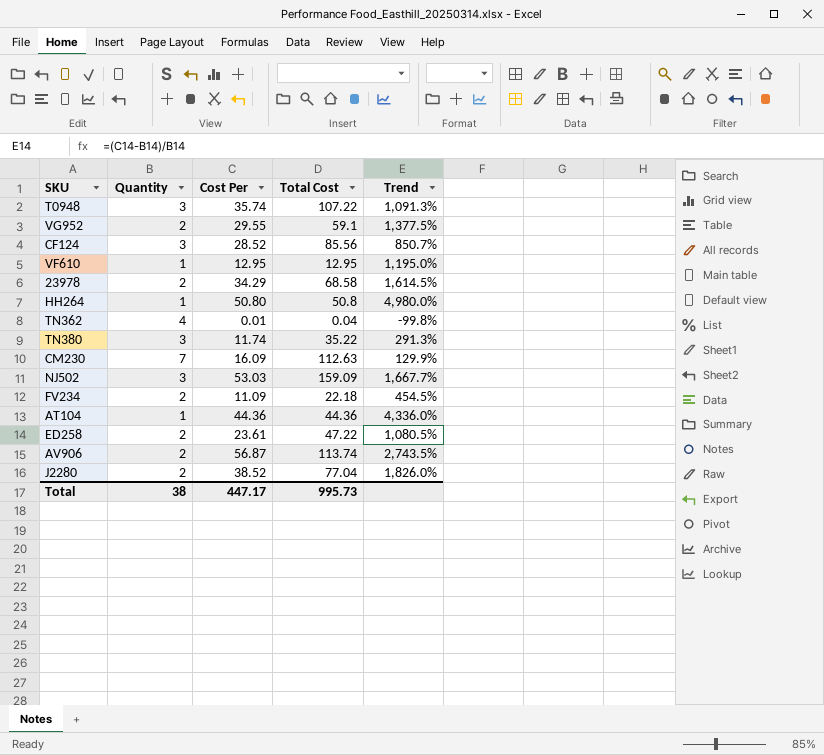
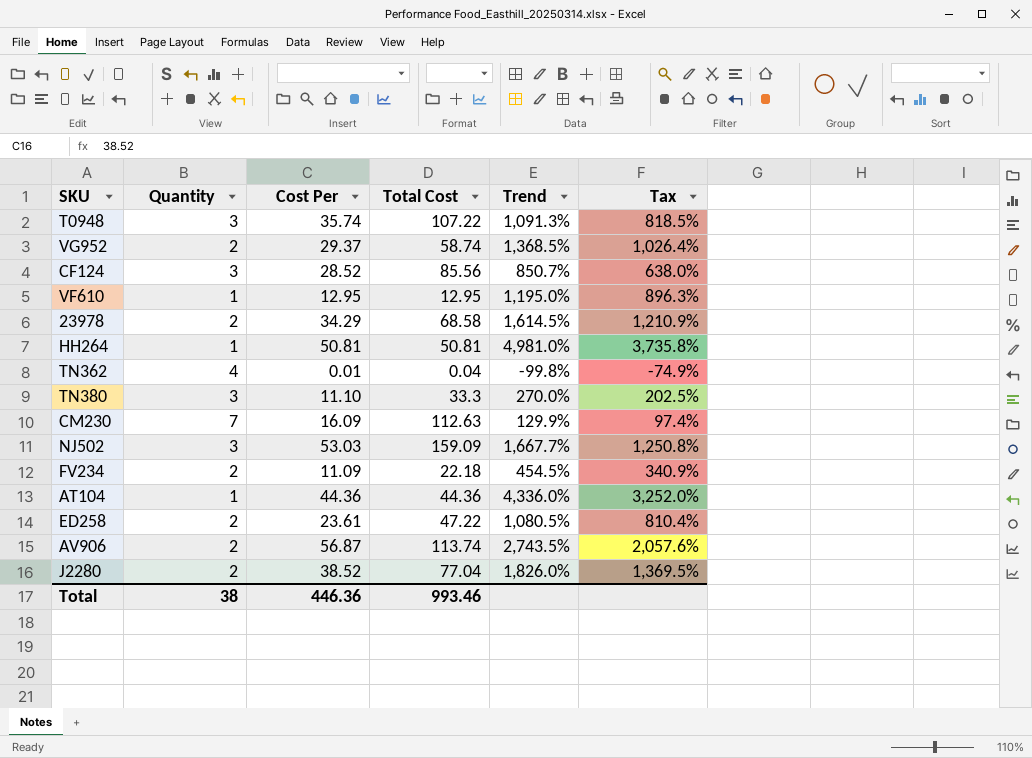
column Tax | formula: none -> [Trend] * 0.75
VG952 | Cost Per: 29.55 -> 29.37
VG952 | Total Cost: 59.1 -> 58.74
VG952 | Trend: 1,377.5% -> 1,368.5%
HH264 | Cost Per: 50.80 -> 50.81
HH264 | Total Cost: 50.8 -> 50.81
HH264 | Trend: 4,980.0% -> 4,981.0%
TN380 | Cost Per: 11.74 -> 11.10
TN380 | Total Cost: 35.22 -> 33.3
TN380 | Trend: 291.3% -> 270.0%
Total | Cost Per: 447.17 -> 446.36
Total | Total Cost: 995.73 -> 993.46

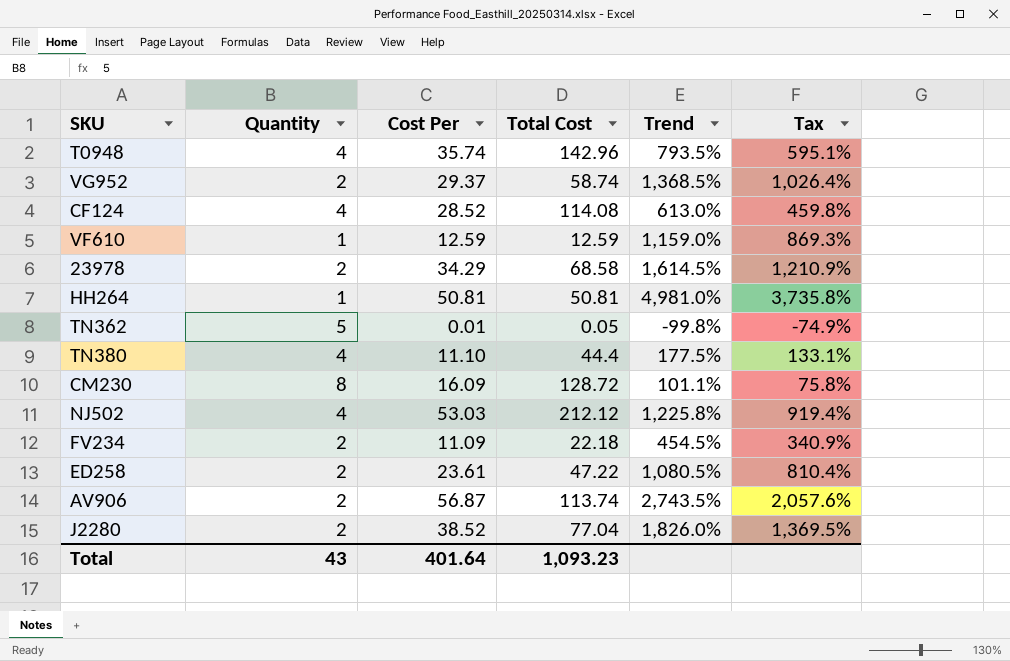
row AT104: 1 | 44.36 | 44.36 | 4,336.0% | 3,252.0% -> none
T0948 | Quantity: 3 -> 4
T0948 | Total Cost: 107.22 -> 142.96
T0948 | Trend: 1,091.3% -> 793.5%
T0948 | Tax: 818.5% -> 595.1%
CF124 | Quantity: 3 -> 4
CF124 | Total Cost: 85.56 -> 114.08
CF124 | Trend: 850.7% -> 613.0%
CF124 | Tax: 638.0% -> 459.8%
VF610 | Cost Per: 12.95 -> 12.59
VF610 | Total Cost: 12.95 -> 12.59
VF610 | Trend: 1,195.0% -> 1,159.0%
VF610 | Tax: 896.3% -> 869.3%
TN362 | Quantity: 4 -> 5
TN362 | Total Cost: 0.04 -> 0.05
TN380 | Quantity: 3 -> 4
TN380 | Total Cost: 33.3 -> 44.4
TN380 | Trend: 270.0% -> 177.5%
TN380 | Tax: 202.5% -> 133.1%
CM230 | Quantity: 7 -> 8
CM230 | Total Cost: 112.63 -> 128.72
CM230 | Trend: 129.9% -> 101.1%
CM230 | Tax: 97.4% -> 75.8%
NJ502 | Quantity: 3 -> 4
NJ502 | Total Cost: 159.09 -> 212.12
NJ502 | Trend: 1,667.7% -> 1,225.8%
NJ502 | Tax: 1,250.8% -> 919.4%
Total | Quantity: 38 -> 43
Total | Cost Per: 446.36 -> 401.64
Total | Total Cost: 993.46 -> 1,093.23

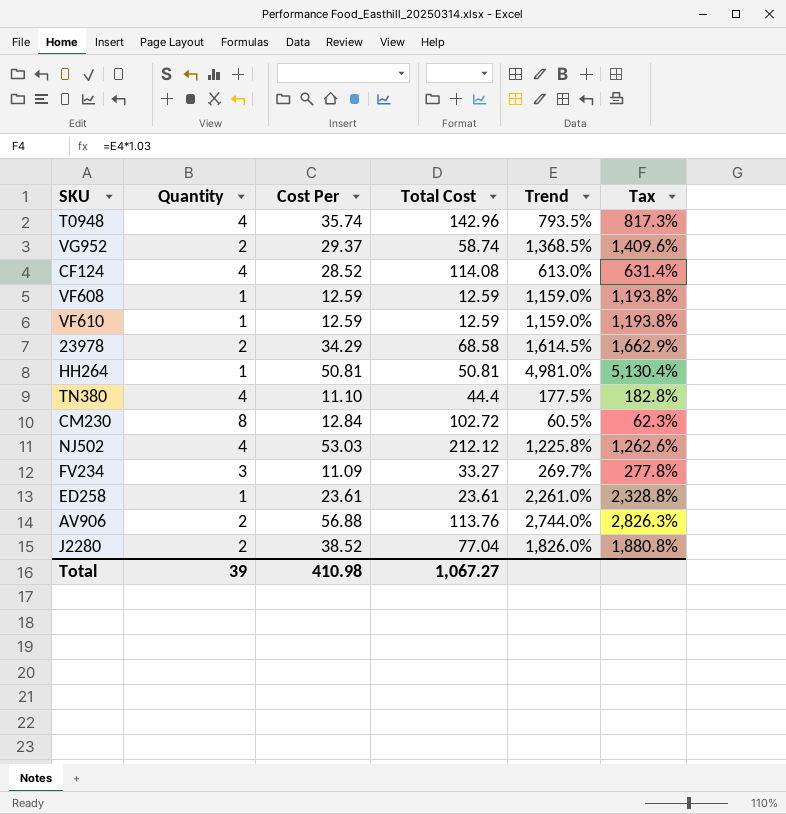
column Tax | formula: [Trend] * 0.75 -> [Trend] * 1.03
row TN362: 5 | 0.01 | 0.05 | -99.8% | -74.9% -> none
row VF608: none -> 1 | 12.59 | 12.59 | 1,159.0% | 1,193.8%
CM230 | Cost Per: 16.09 -> 12.84
CM230 | Total Cost: 128.72 -> 102.72
CM230 | Trend: 101.1% -> 60.5%
FV234 | Quantity: 2 -> 3
FV234 | Total Cost: 22.18 -> 33.27
FV234 | Trend: 454.5% -> 269.7%
ED258 | Quantity: 2 -> 1
ED258 | Total Cost: 47.22 -> 23.61
ED258 | Trend: 1,080.5% -> 2,261.0%
AV906 | Cost Per: 56.87 -> 56.88
AV906 | Total Cost: 113.74 -> 113.76
AV906 | Trend: 2,743.5% -> 2,744.0%
Total | Quantity: 43 -> 39
Total | Cost Per: 401.64 -> 410.98
Total | Total Cost: 1,093.23 -> 1,067.27

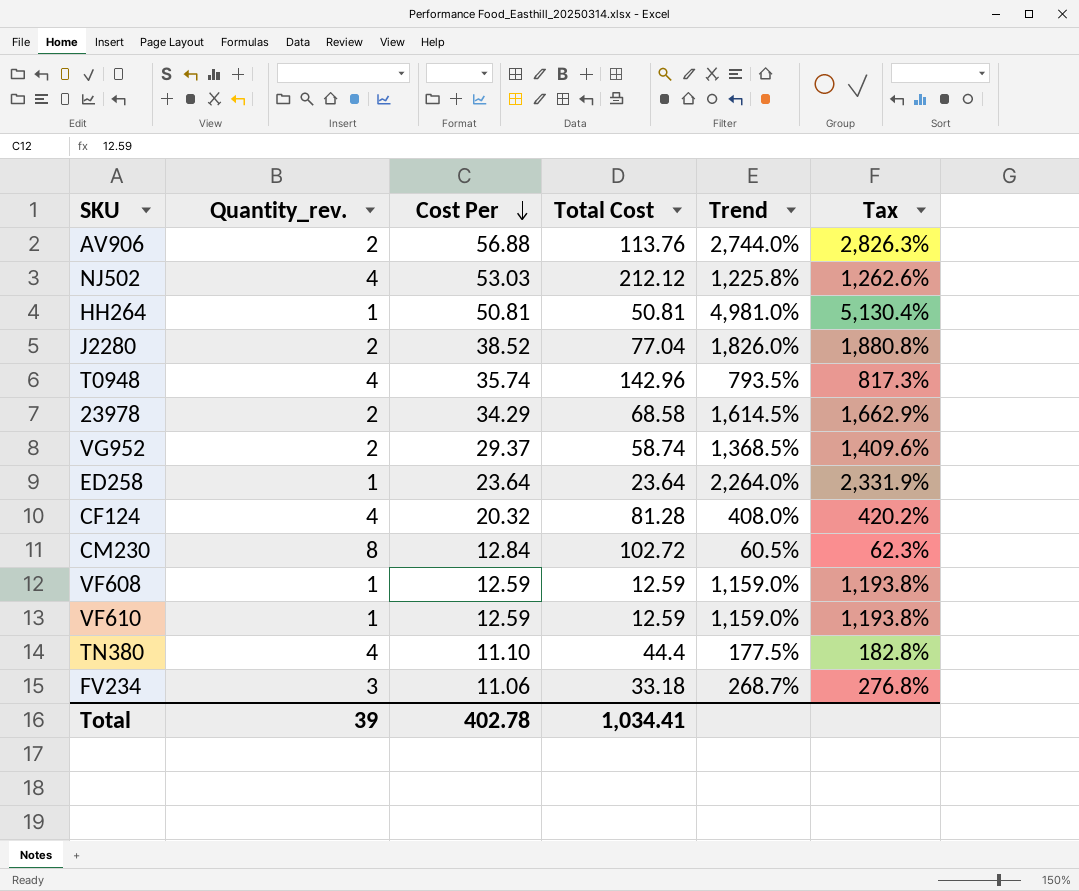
row order: none -> Cost Per descending
column name: Quantity -> Quantity_rev.
ED258 | Cost Per: 23.61 -> 23.64
ED258 | Total Cost: 23.61 -> 23.64
ED258 | Trend: 2,261.0% -> 2,264.0%
ED258 | Tax: 2,328.8% -> 2,331.9%
CF124 | Cost Per: 28.52 -> 20.32
CF124 | Total Cost: 114.08 -> 81.28
CF124 | Trend: 613.0% -> 408.0%
CF124 | Tax: 631.4% -> 420.2%
FV234 | Cost Per: 11.09 -> 11.06
FV234 | Total Cost: 33.27 -> 33.18
FV234 | Trend: 269.7% -> 268.7%
FV234 | Tax: 277.8% -> 276.8%
Total | Cost Per: 410.98 -> 402.78
Total | Total Cost: 1,067.27 -> 1,034.41

